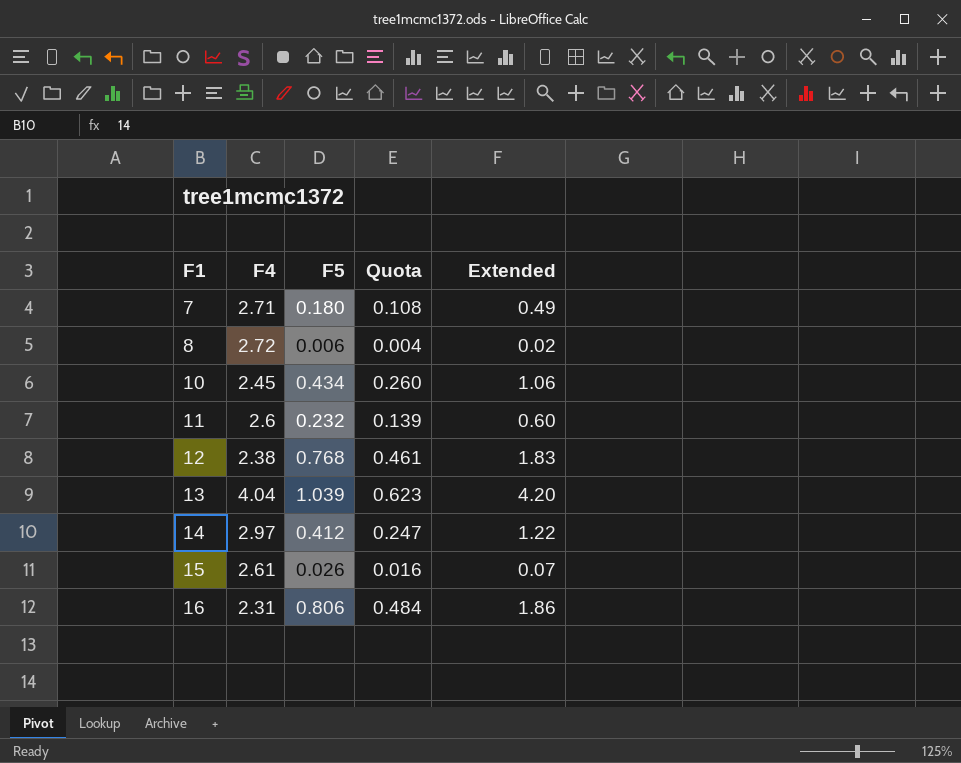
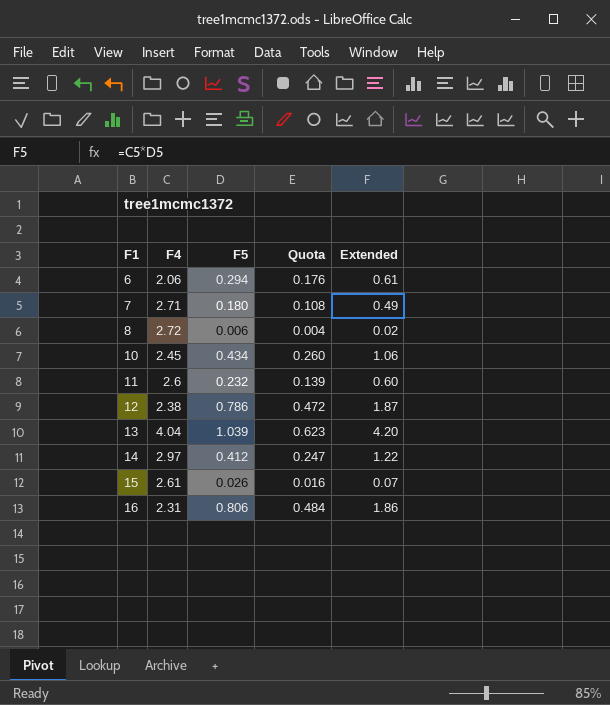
row 6: none -> 2.06 | 0.294 | 0.176 | 0.61
12 | F5: 0.768 -> 0.786
12 | Quota: 0.461 -> 0.472
12 | Extended: 1.83 -> 1.87

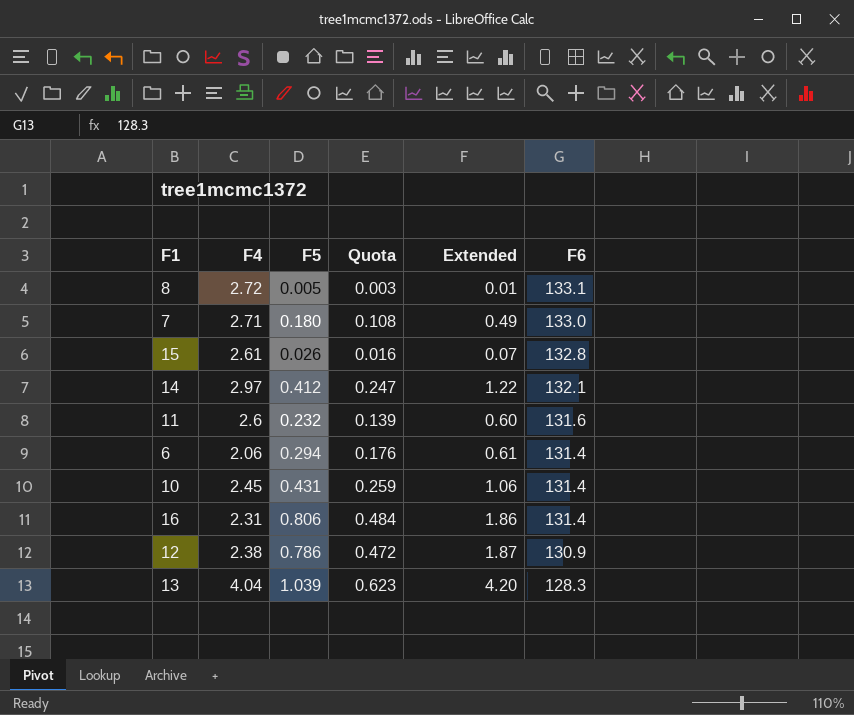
row order: F1 ascending -> F6 descending
column F6 | position: none -> 6
8 | F5: 0.006 -> 0.005
8 | Quota: 0.004 -> 0.003
8 | Extended: 0.02 -> 0.01
10 | F5: 0.434 -> 0.431
10 | Quota: 0.260 -> 0.259

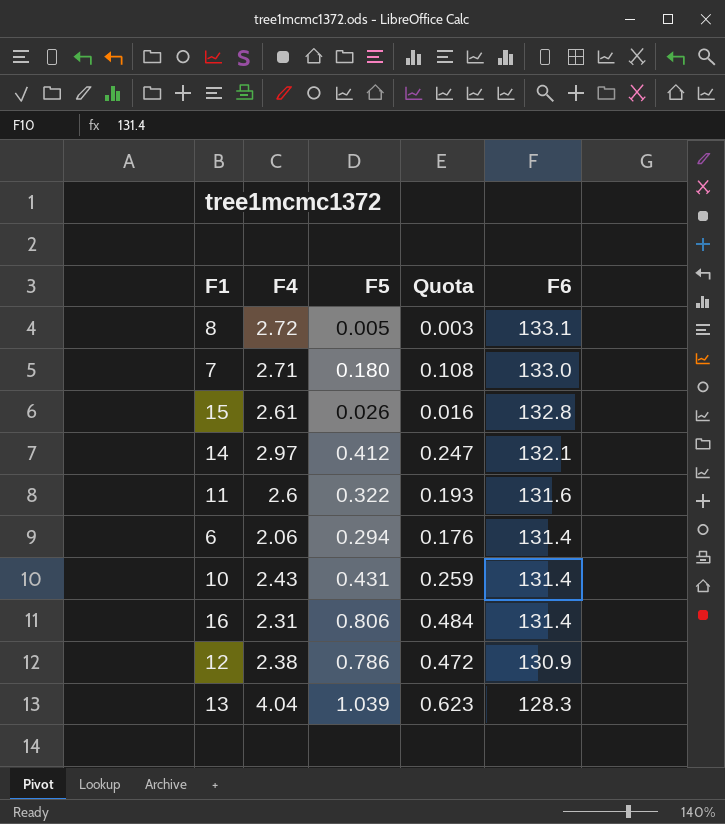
column Extended | formula: [F4] * [F5] -> none
11 | F5: 0.232 -> 0.322
11 | Quota: 0.139 -> 0.193
10 | F4: 2.45 -> 2.43

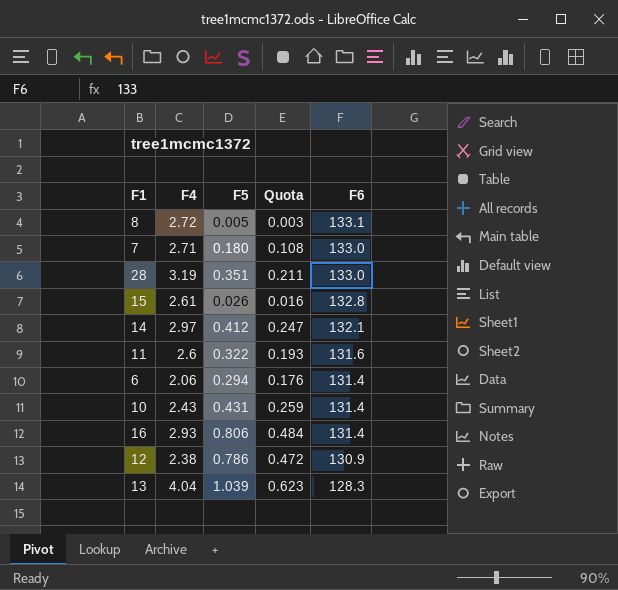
row 28: none -> 3.19 | 0.351 | 0.211 | 133.0
16 | F4: 2.31 -> 2.93

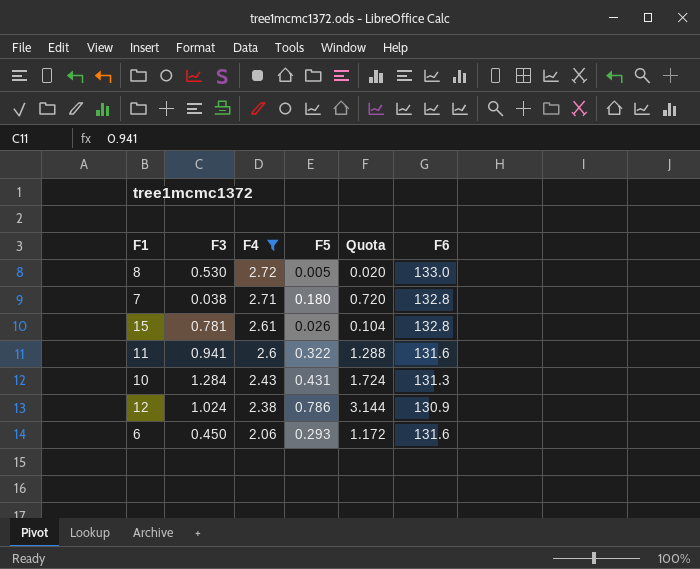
filter: none -> F4 <= 2.72
row order: F6 descending -> F4 descending
column F3 | position: none -> 2
column Quota | formula: [F5] * 0.6 -> [F5] * 4
8 | F6: 133.1 -> 133.0
7 | F6: 133.0 -> 132.8
10 | F6: 131.4 -> 131.3
6 | F5: 0.294 -> 0.293
6 | F6: 131.4 -> 131.6

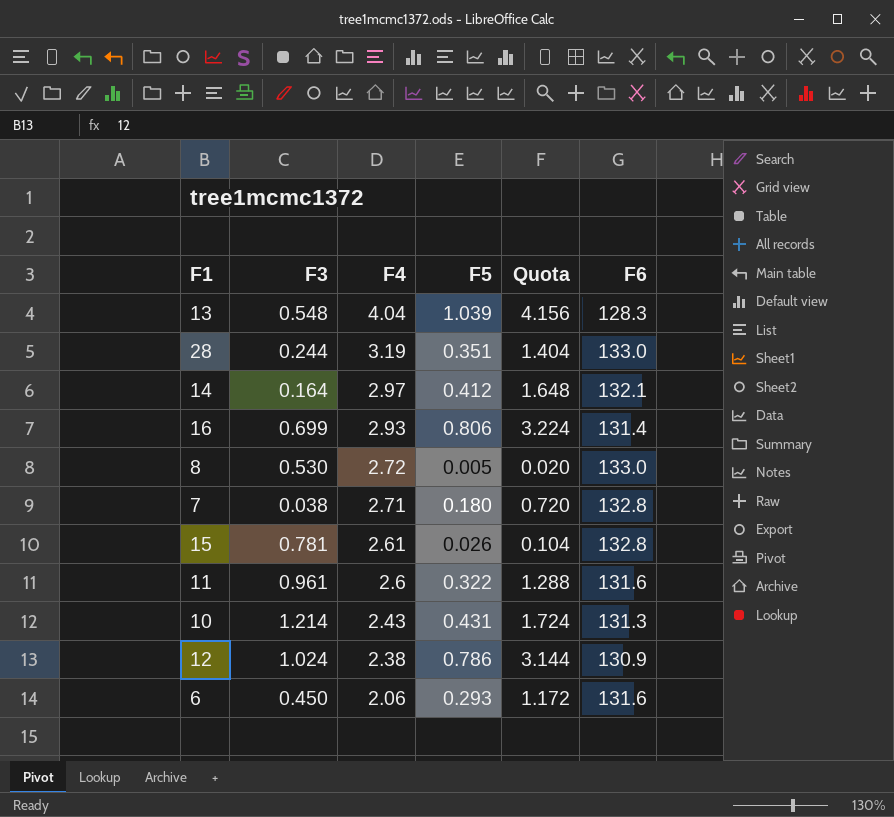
filter: F4 <= 2.72 -> none
11 | F3: 0.941 -> 0.961
10 | F3: 1.284 -> 1.214

